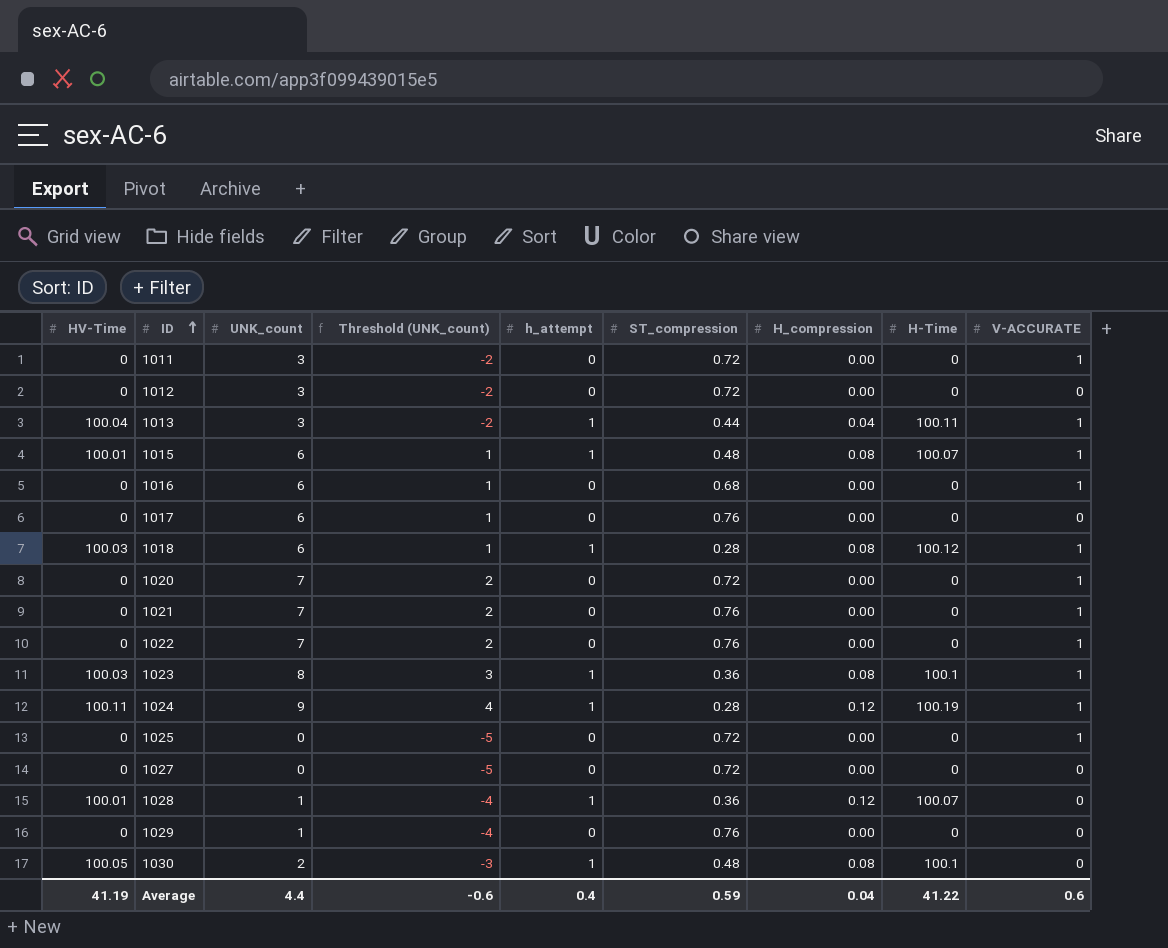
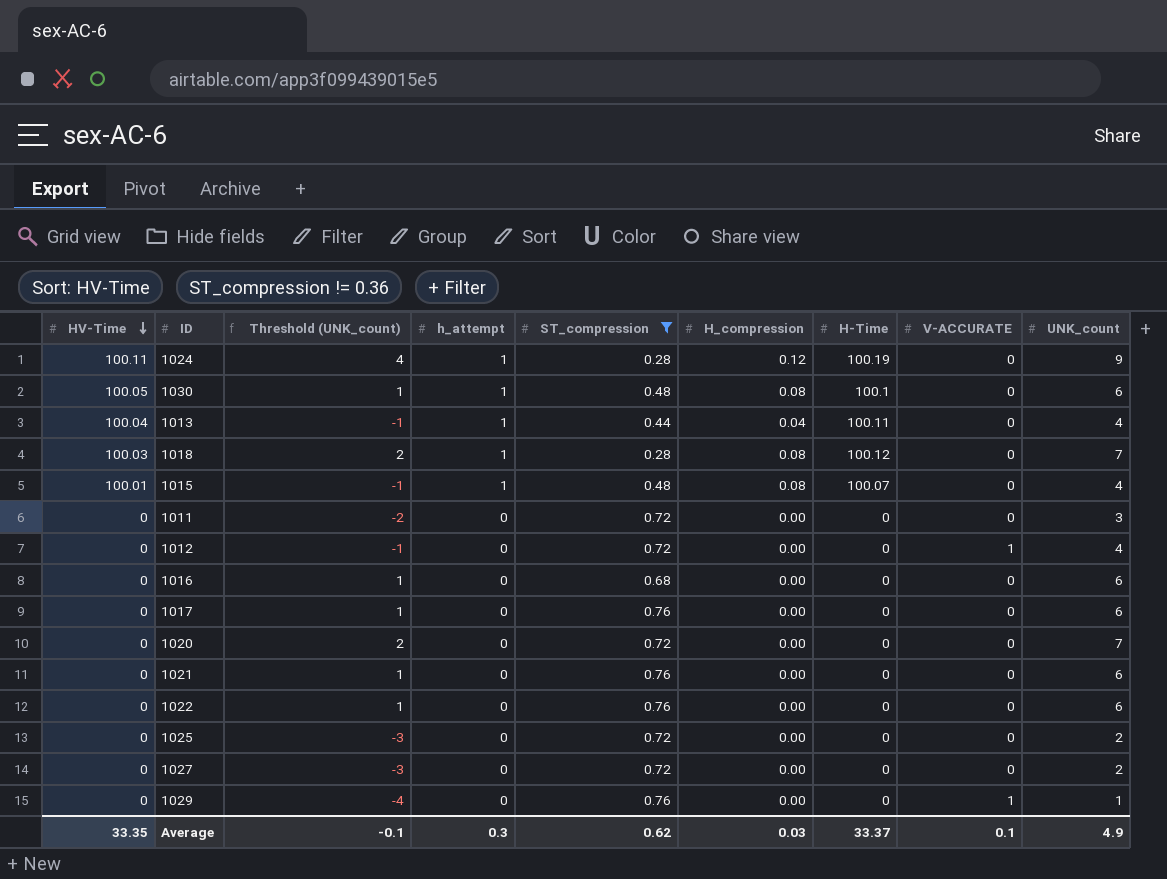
filter: none -> ST_compression != 0.36
row order: ID ascending -> HV-Time descending
column UNK_count | position: 3 -> 9
1024 | V-ACCURATE: 1 -> 0
1030 | Threshold (UNK_count): -3 -> 1
1030 | UNK_count: 2 -> 6
1013 | Threshold (UNK_count): -2 -> -1
1013 | V-ACCURATE: 1 -> 0
1013 | UNK_count: 3 -> 4
1018 | Threshold (UNK_count): 1 -> 2
1018 | V-ACCURATE: 1 -> 0
1018 | UNK_count: 6 -> 7
1015 | Threshold (UNK_count): 1 -> -1
1015 | V-ACCURATE: 1 -> 0
1015 | UNK_count: 6 -> 4
1011 | V-ACCURATE: 1 -> 0
1012 | Threshold (UNK_count): -2 -> -1
1012 | V-ACCURATE: 0 -> 1
1012 | UNK_count: 3 -> 4
1016 | V-ACCURATE: 1 -> 0
1020 | V-ACCURATE: 1 -> 0
1021 | Threshold (UNK_count): 2 -> 1
1021 | V-ACCURATE: 1 -> 0
1021 | UNK_count: 7 -> 6
1022 | Threshold (UNK_count): 2 -> 1
1022 | V-ACCURATE: 1 -> 0
1022 | UNK_count: 7 -> 6
1025 | Threshold (UNK_count): -5 -> -3
1025 | V-ACCURATE: 1 -> 0
1025 | UNK_count: 0 -> 2
1027 | Threshold (UNK_count): -5 -> -3
1027 | UNK_count: 0 -> 2
1029 | V-ACCURATE: 0 -> 1
Average | HV-Time: 41.19 -> 33.35
Average | Threshold (UNK_count): -0.6 -> -0.1
Average | h_attempt: 0.4 -> 0.3
Average | ST_compression: 0.59 -> 0.62
Average | H_compression: 0.04 -> 0.03
Average | H-Time: 41.22 -> 33.37
Average | V-ACCURATE: 0.6 -> 0.1
Average | UNK_count: 4.4 -> 4.9

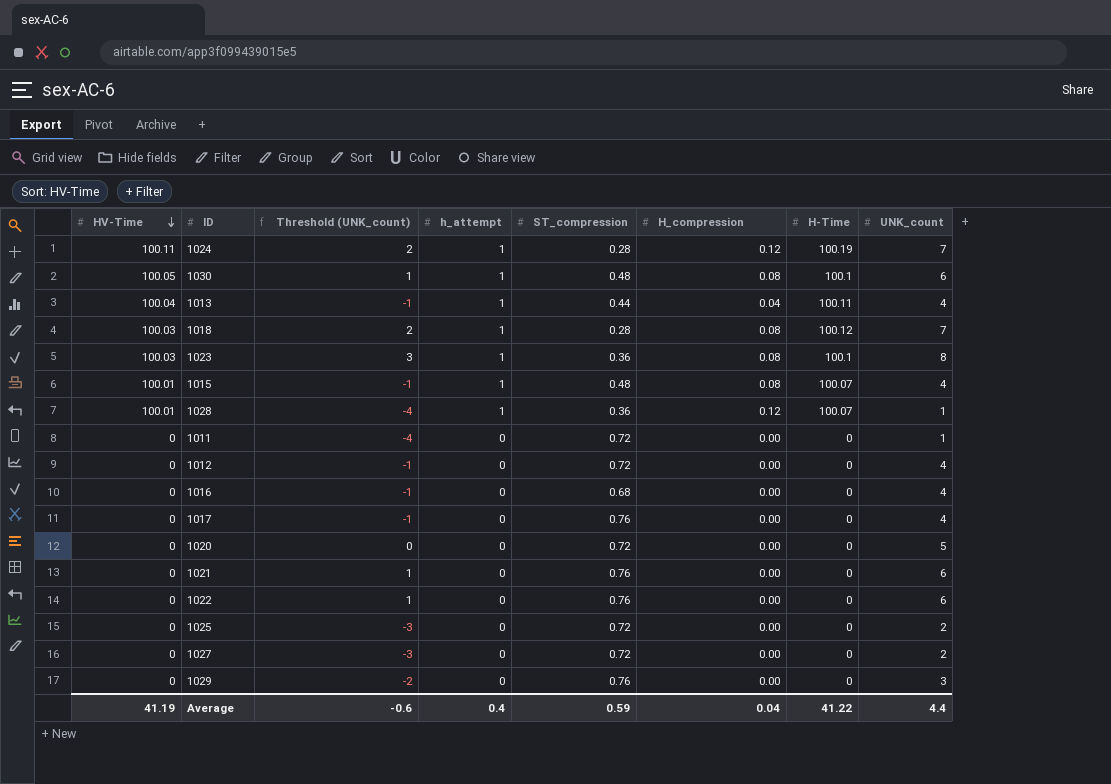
filter: ST_compression != 0.36 -> none
column V-ACCURATE | position: 8 -> none
1024 | Threshold (UNK_count): 4 -> 2
1024 | UNK_count: 9 -> 7
1011 | Threshold (UNK_count): -2 -> -4
1011 | UNK_count: 3 -> 1
1016 | Threshold (UNK_count): 1 -> -1
1016 | UNK_count: 6 -> 4
1017 | Threshold (UNK_count): 1 -> -1
1017 | UNK_count: 6 -> 4
1020 | Threshold (UNK_count): 2 -> 0
1020 | UNK_count: 7 -> 5
1029 | Threshold (UNK_count): -4 -> -2
1029 | UNK_count: 1 -> 3
Average | HV-Time: 33.35 -> 41.19
Average | Threshold (UNK_count): -0.1 -> -0.6
Average | h_attempt: 0.3 -> 0.4
Average | ST_compression: 0.62 -> 0.59
Average | H_compression: 0.03 -> 0.04
Average | H-Time: 33.37 -> 41.22
Average | UNK_count: 4.9 -> 4.4

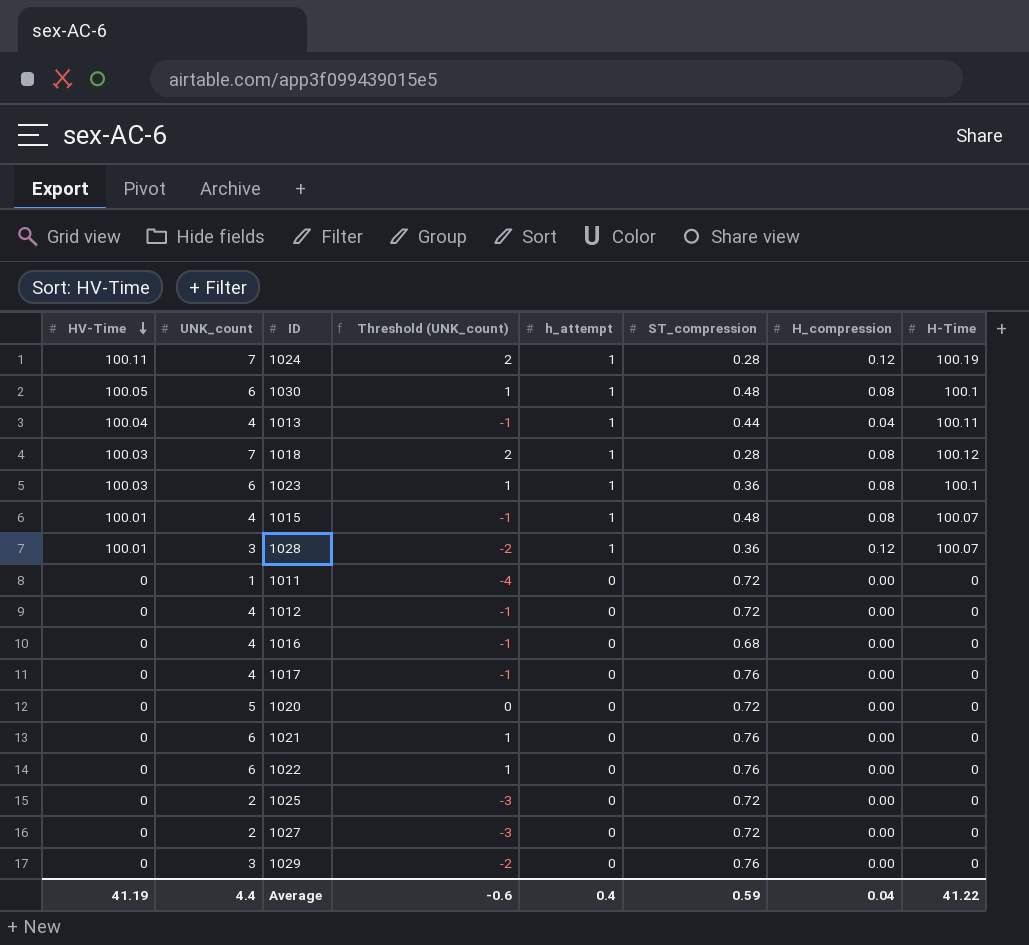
column UNK_count | position: 8 -> 2
1023 | UNK_count: 8 -> 6
1023 | Threshold (UNK_count): 3 -> 1
1028 | UNK_count: 1 -> 3
1028 | Threshold (UNK_count): -4 -> -2

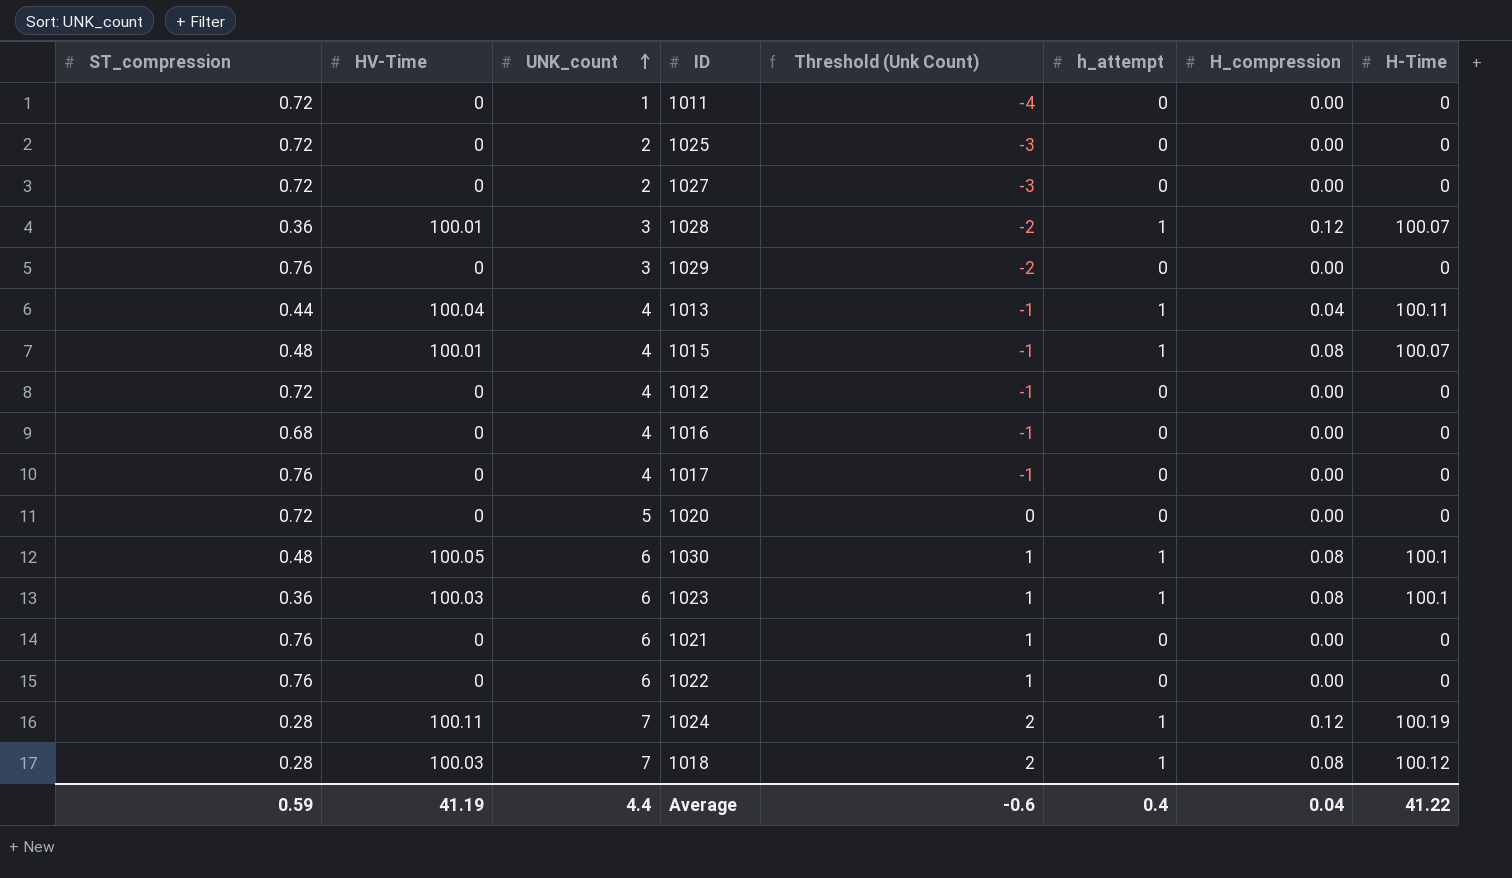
row order: HV-Time descending -> UNK_count ascending
column ST_compression | position: 6 -> 1
column name: Threshold (UNK_count) -> Threshold (Unk Count)

